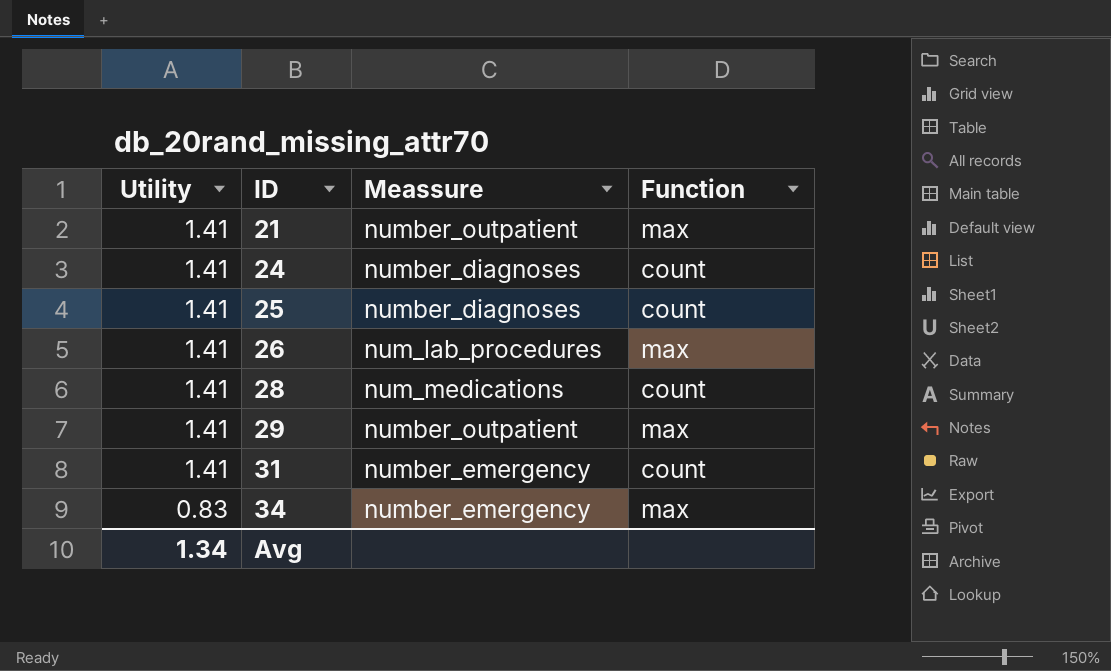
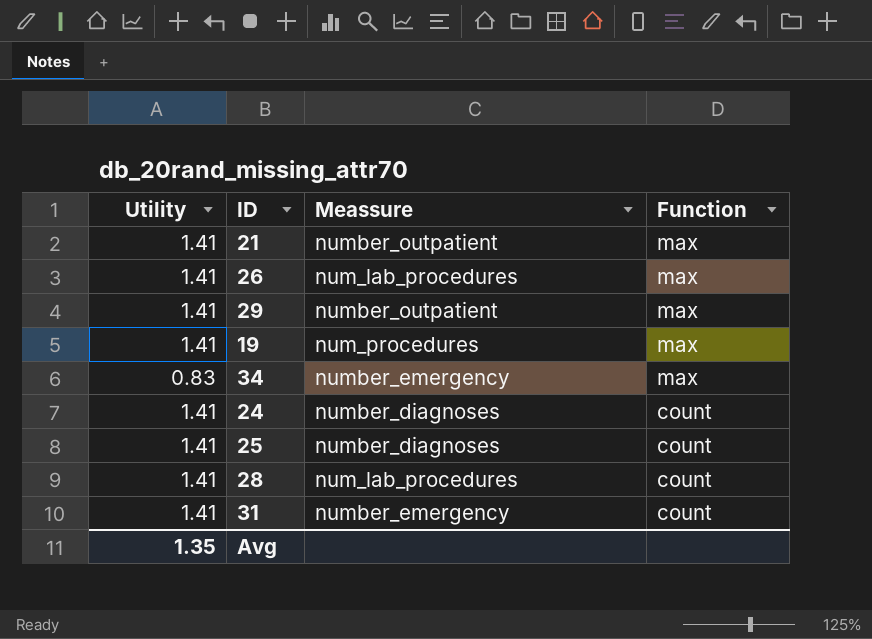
row order: Utility descending -> Function descending
row 19: none -> 1.41 | num_procedures | max
28 | Meassure: num_medications -> num_lab_procedures
Avg | Utility: 1.34 -> 1.35

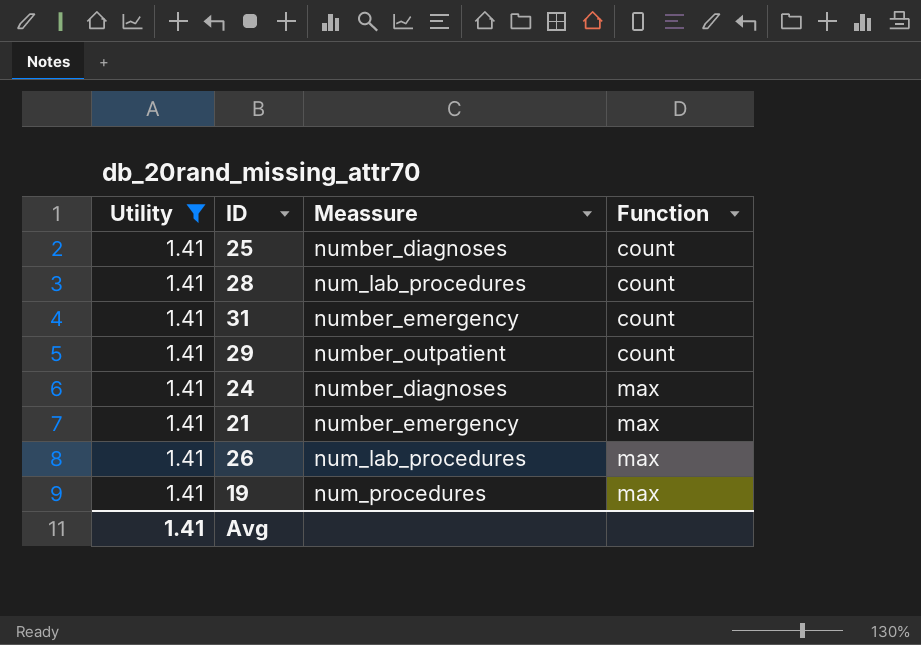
filter: none -> Utility = 1.41
row order: Function descending -> Function ascending
29 | Function: max -> count
24 | Function: count -> max
21 | Meassure: number_outpatient -> number_emergency
Avg | Utility: 1.35 -> 1.41

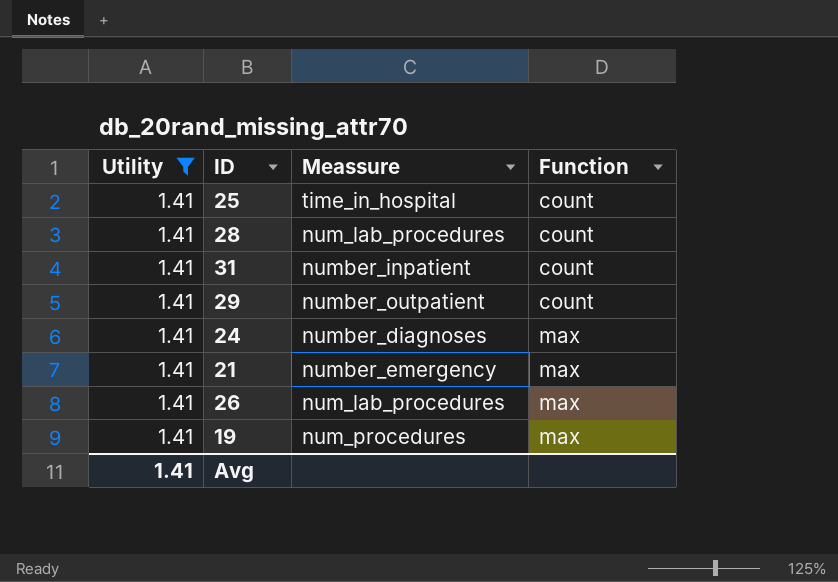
25 | Meassure: number_diagnoses -> time_in_hospital
31 | Meassure: number_emergency -> number_inpatient

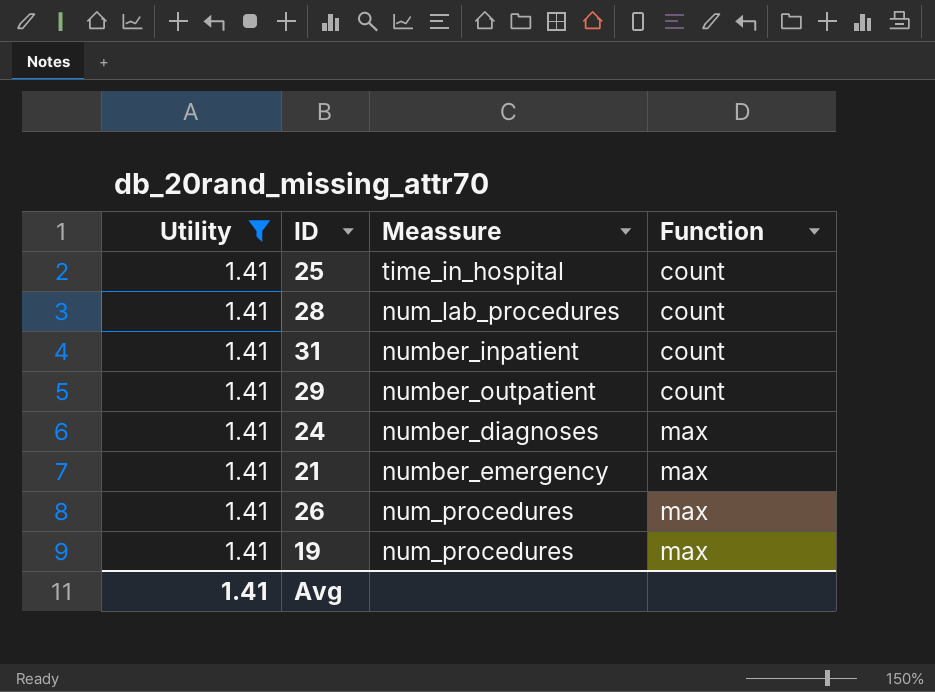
26 | Meassure: num_lab_procedures -> num_procedures

